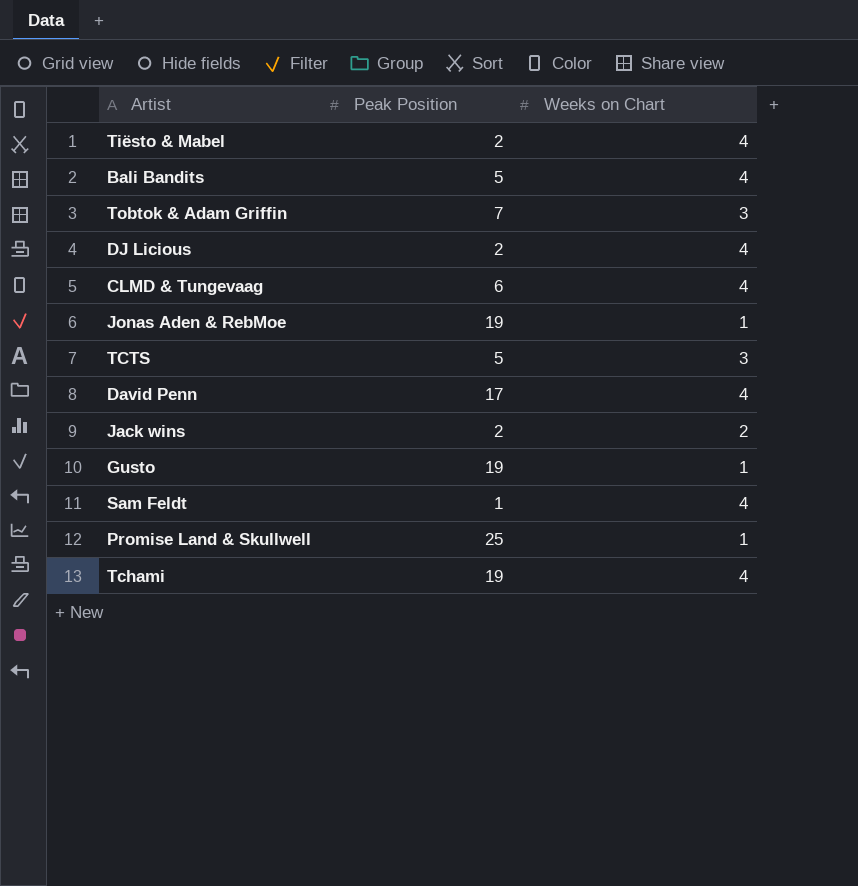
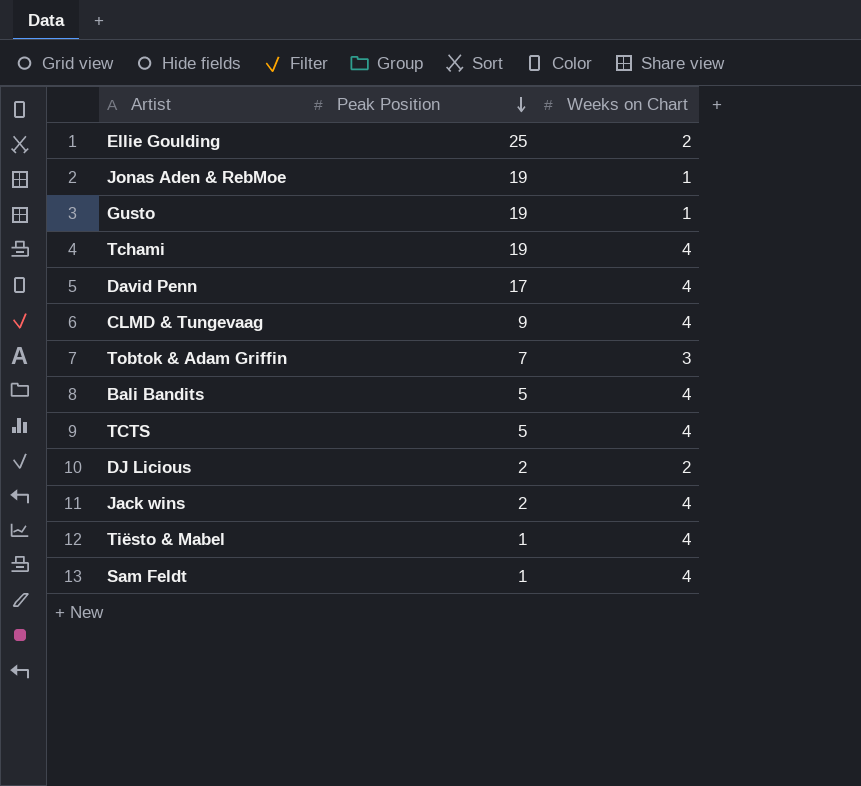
row order: none -> Peak Position descending
row Promise Land & Skullwell: 25 | 1 -> none
row Ellie Goulding: none -> 25 | 2
CLMD & Tungevaag | Peak Position: 6 -> 9
TCTS | Weeks on Chart: 3 -> 4
DJ Licious | Weeks on Chart: 4 -> 2
Jack wins | Weeks on Chart: 2 -> 4
Tiësto & Mabel | Peak Position: 2 -> 1

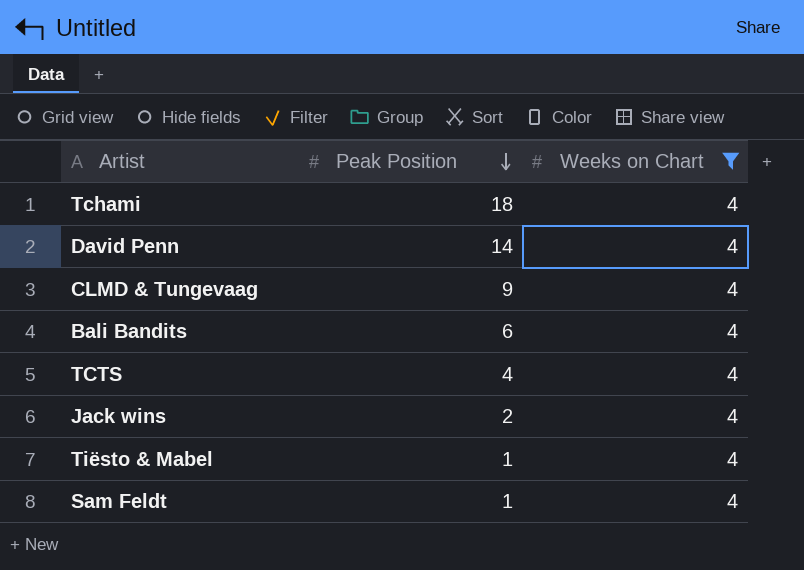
filter: none -> Weeks on Chart = 4
Tchami | Peak Position: 19 -> 18
David Penn | Peak Position: 17 -> 14
Bali Bandits | Peak Position: 5 -> 6
TCTS | Peak Position: 5 -> 4

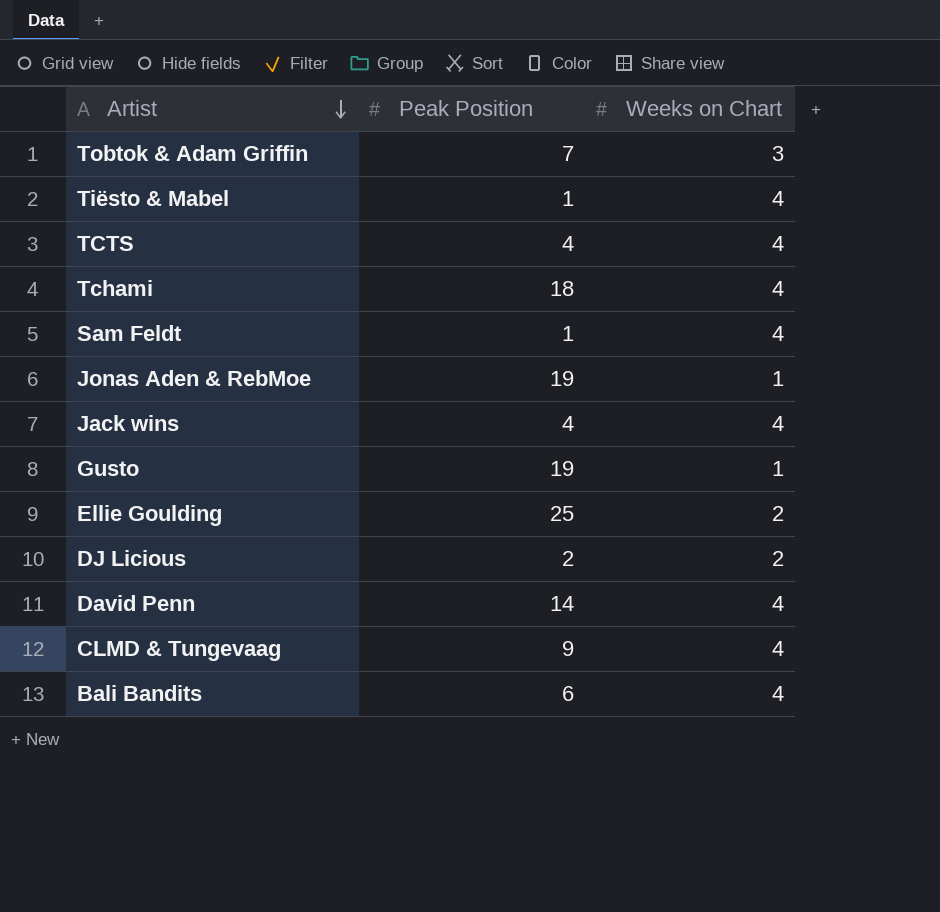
filter: Weeks on Chart = 4 -> none
row order: Peak Position descending -> Artist descending
Jack wins | Peak Position: 2 -> 4

